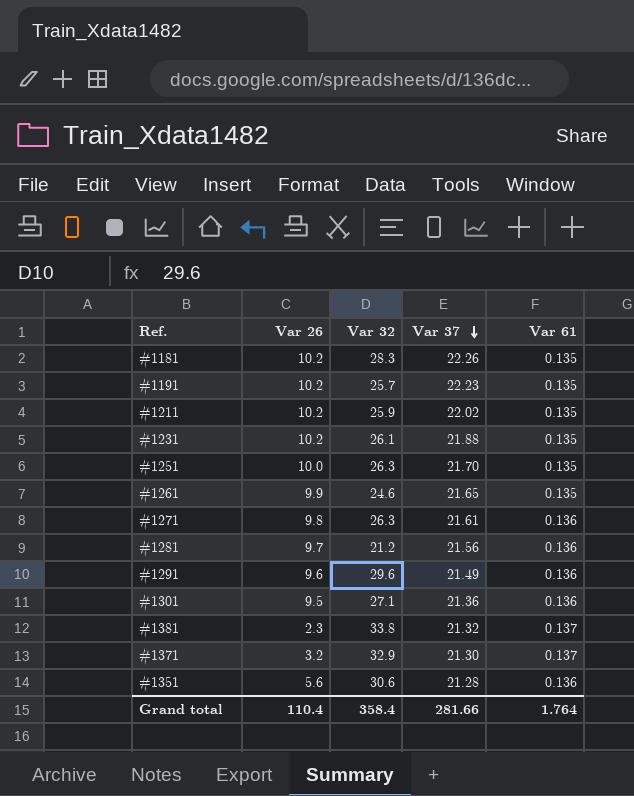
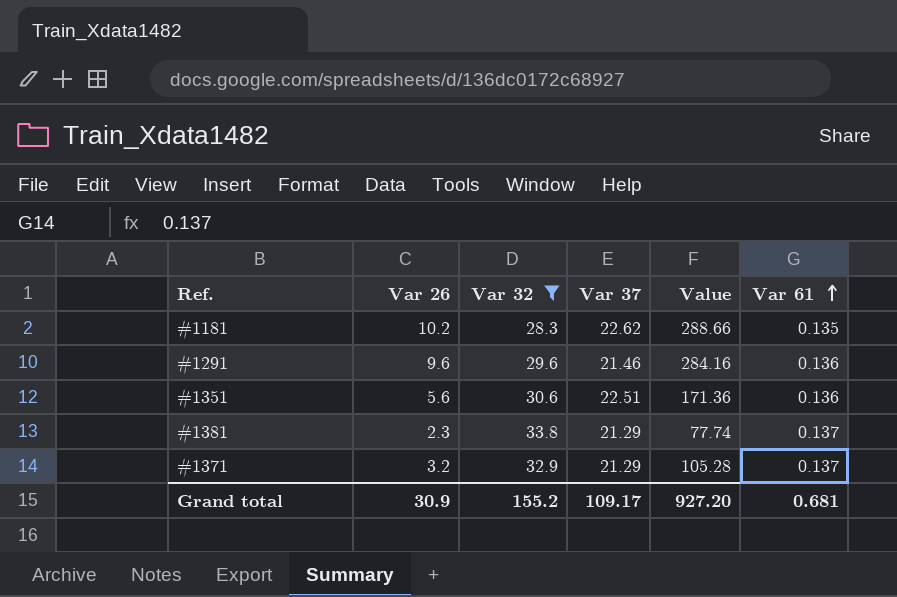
filter: none -> Var 32 >= 28.3
row order: Var 37 descending -> Var 61 ascending
column Value | formula: none -> [Var 26] * [Var 32]
#1181 | Var 37: 22.26 -> 22.62
#1291 | Var 37: 21.49 -> 21.46
#1351 | Var 37: 21.28 -> 22.51
#1381 | Var 37: 21.32 -> 21.29
#1371 | Var 37: 21.30 -> 21.29
Grand total | Var 26: 110.4 -> 30.9
Grand total | Var 32: 358.4 -> 155.2
Grand total | Var 37: 281.66 -> 109.17
Grand total | Var 61: 1.764 -> 0.681

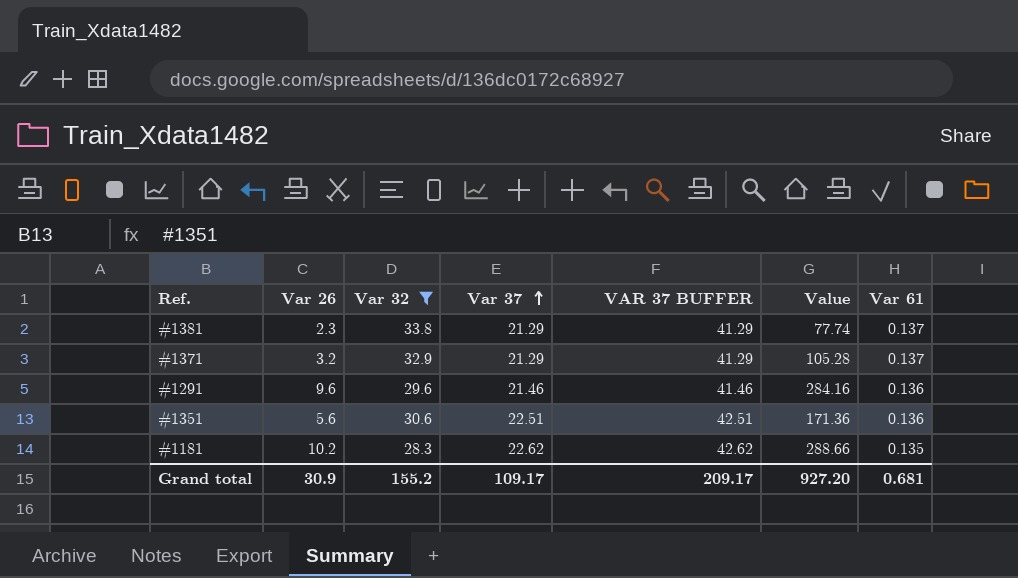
row order: Var 61 ascending -> Var 37 ascending
column VAR 37 BUFFER | formula: none -> [Var 37] + 20

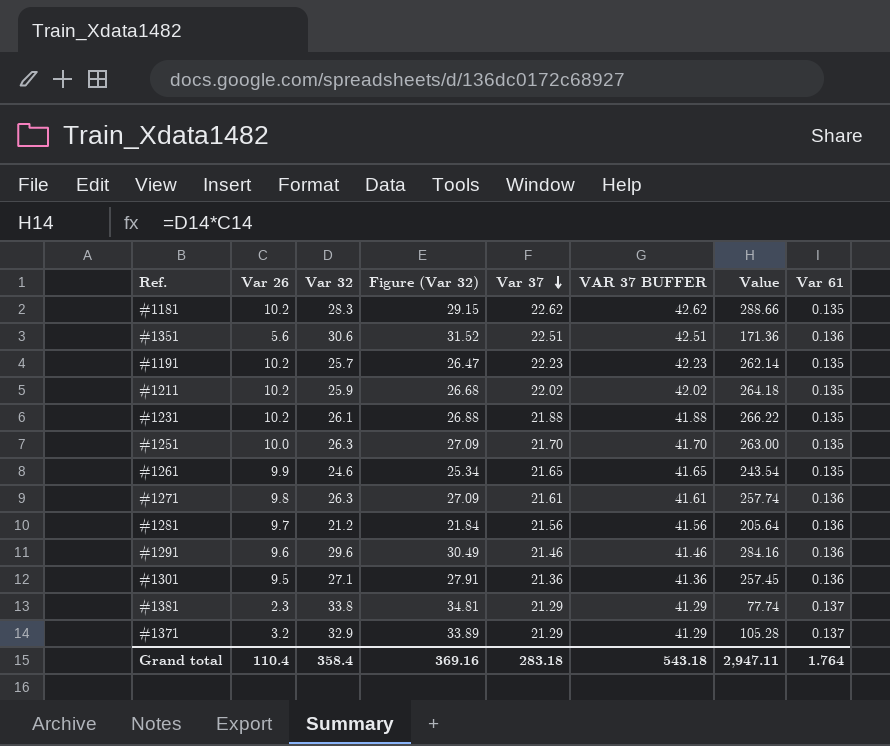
filter: Var 32 >= 28.3 -> none
row order: Var 37 ascending -> Var 37 descending
column Figure (Var 32) | formula: none -> [Var 32] * 1.03
Grand total | Var 26: 30.9 -> 110.4
Grand total | Var 32: 155.2 -> 358.4
Grand total | Var 37: 109.17 -> 283.18
Grand total | VAR 37 BUFFER: 209.17 -> 543.18
Grand total | Value: 927.20 -> 2,947.11
Grand total | Var 61: 0.681 -> 1.764

